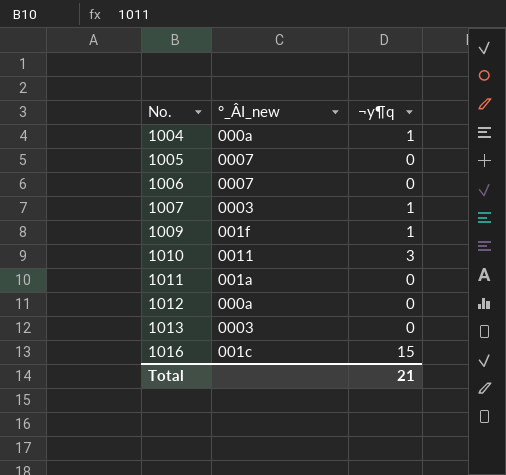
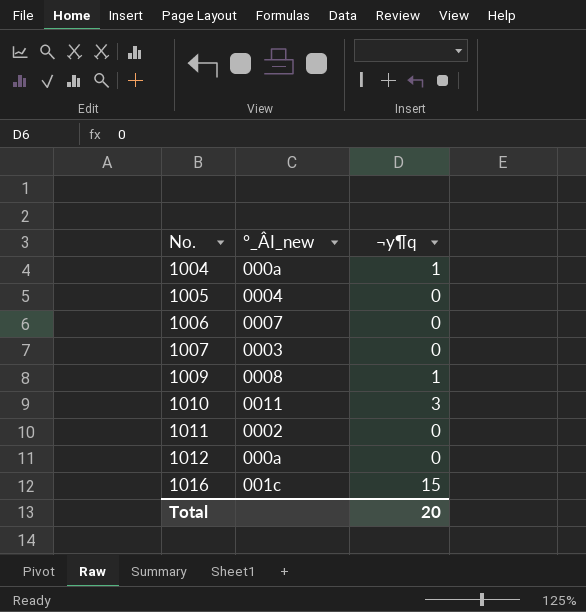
row 1013: 0003 | 0 -> none
1005 | °_ÂI_new: 0007 -> 0004
1007 | ¬y¶q: 1 -> 0
1009 | °_ÂI_new: 001f -> 0008
1011 | °_ÂI_new: 001a -> 0002
Total | ¬y¶q: 21 -> 20

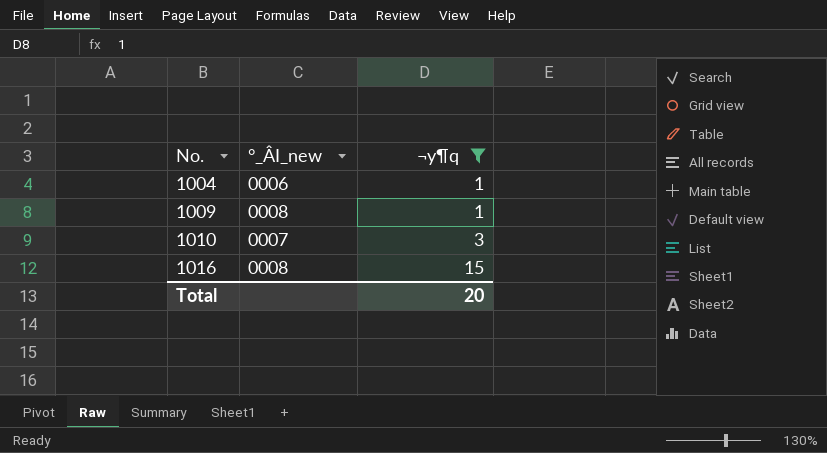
filter: none -> ¬y¶q != 0
1004 | °_ÂI_new: 000a -> 0006
1010 | °_ÂI_new: 0011 -> 0007
1016 | °_ÂI_new: 001c -> 0008

